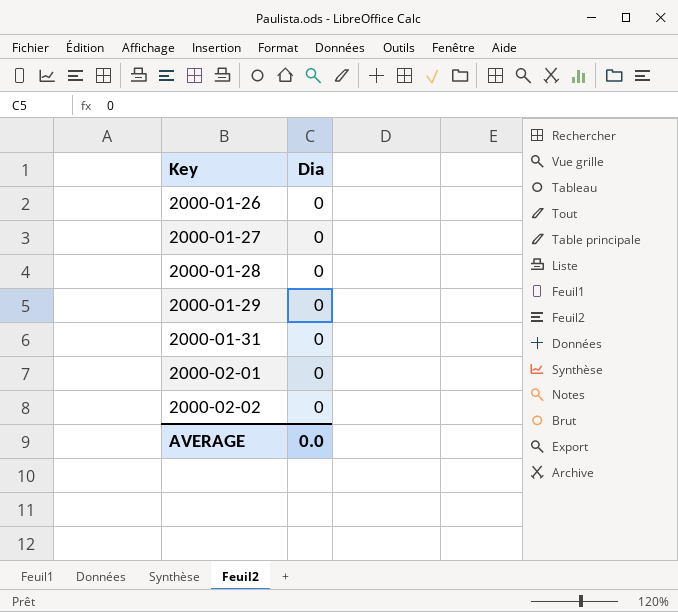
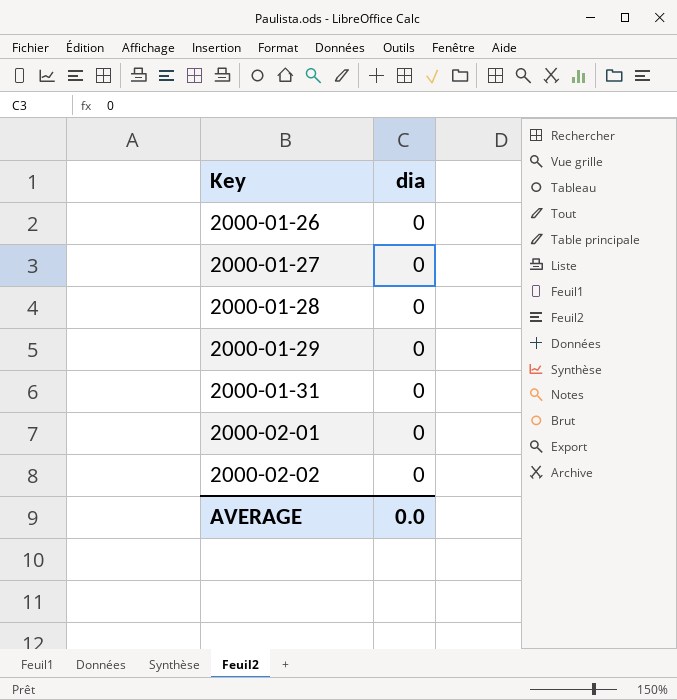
column name: Dia -> dia

